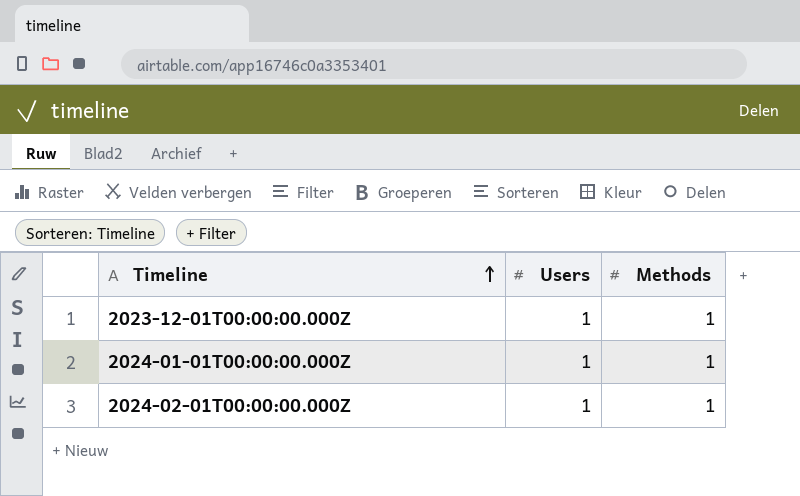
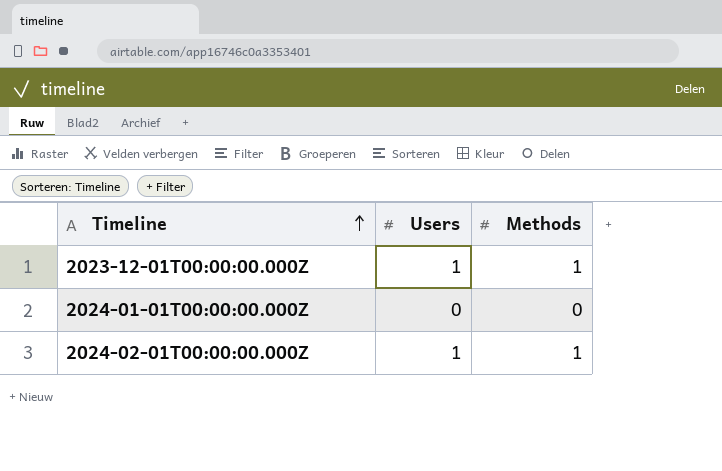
2024-01-01T00:00:00.000Z | Users: 1 -> 0
2024-01-01T00:00:00.000Z | Methods: 1 -> 0

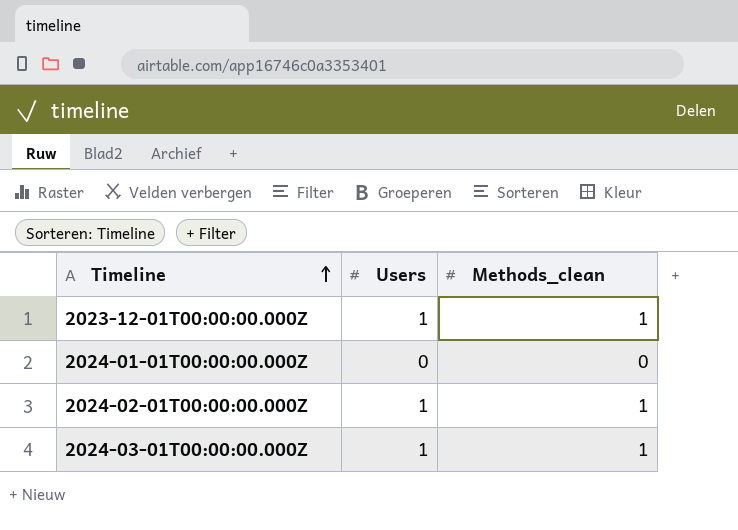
column name: Methods -> Methods_clean
row 2024-03-01T00:00:00.000Z: none -> 1 | 1

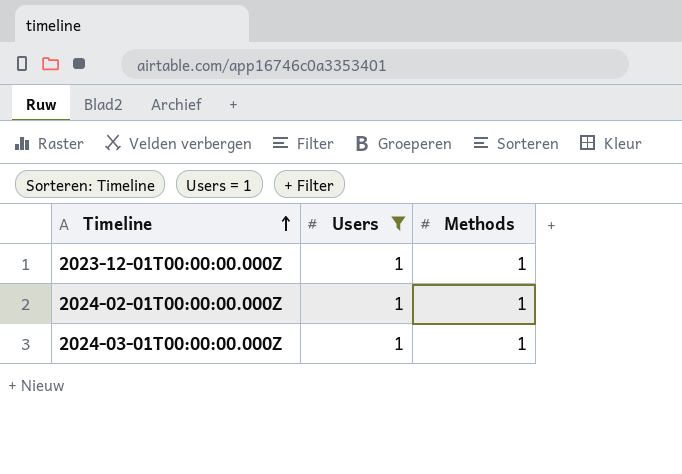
filter: none -> Users = 1
column name: Methods_clean -> Methods

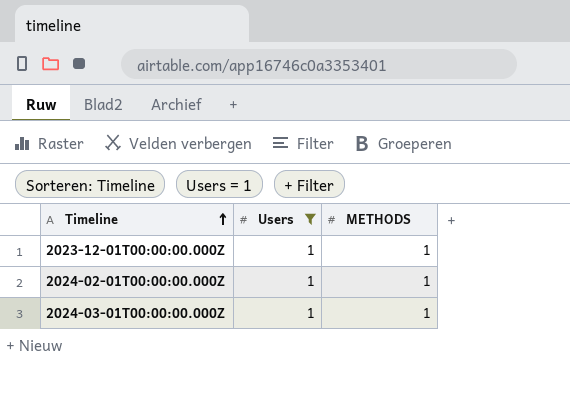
column name: Methods -> METHODS

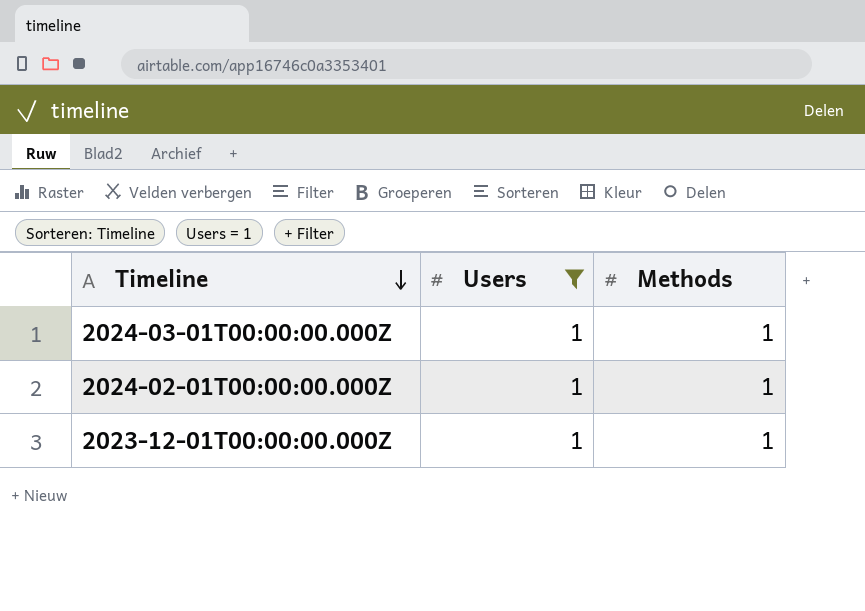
row order: Timeline ascending -> Timeline descending
column name: METHODS -> Methods

